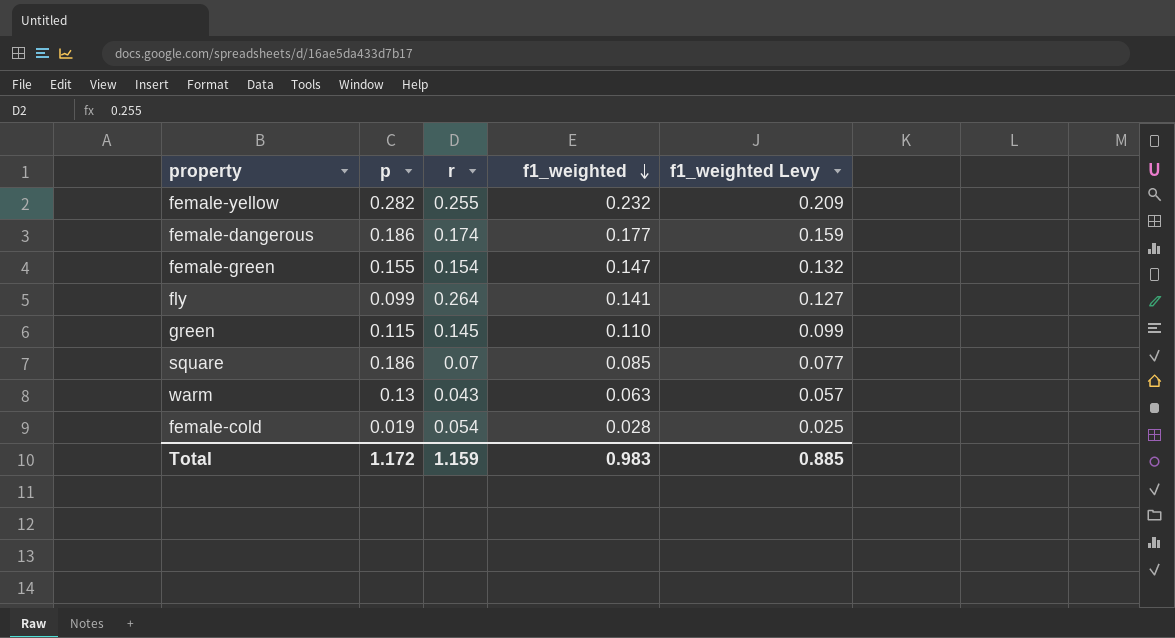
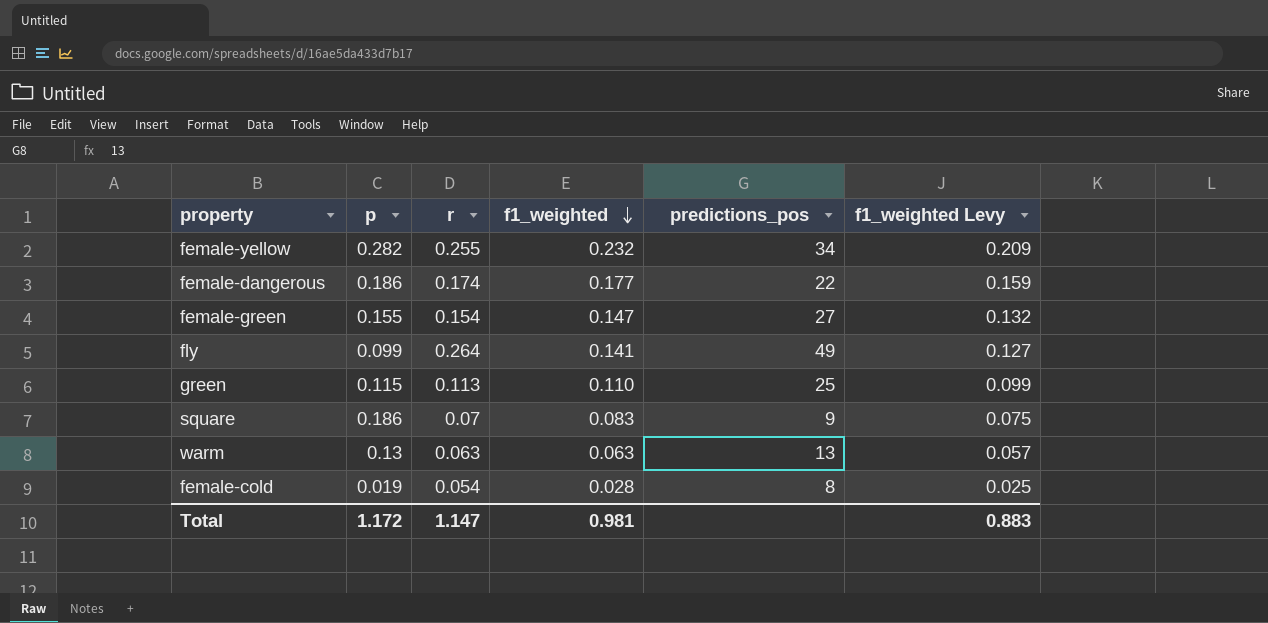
column predictions_pos | position: none -> 5
green | r: 0.145 -> 0.113
square | f1_weighted: 0.085 -> 0.083
square | f1_weighted Levy: 0.077 -> 0.075
warm | r: 0.043 -> 0.063
Total | r: 1.159 -> 1.147
Total | f1_weighted: 0.983 -> 0.981
Total | f1_weighted Levy: 0.885 -> 0.883

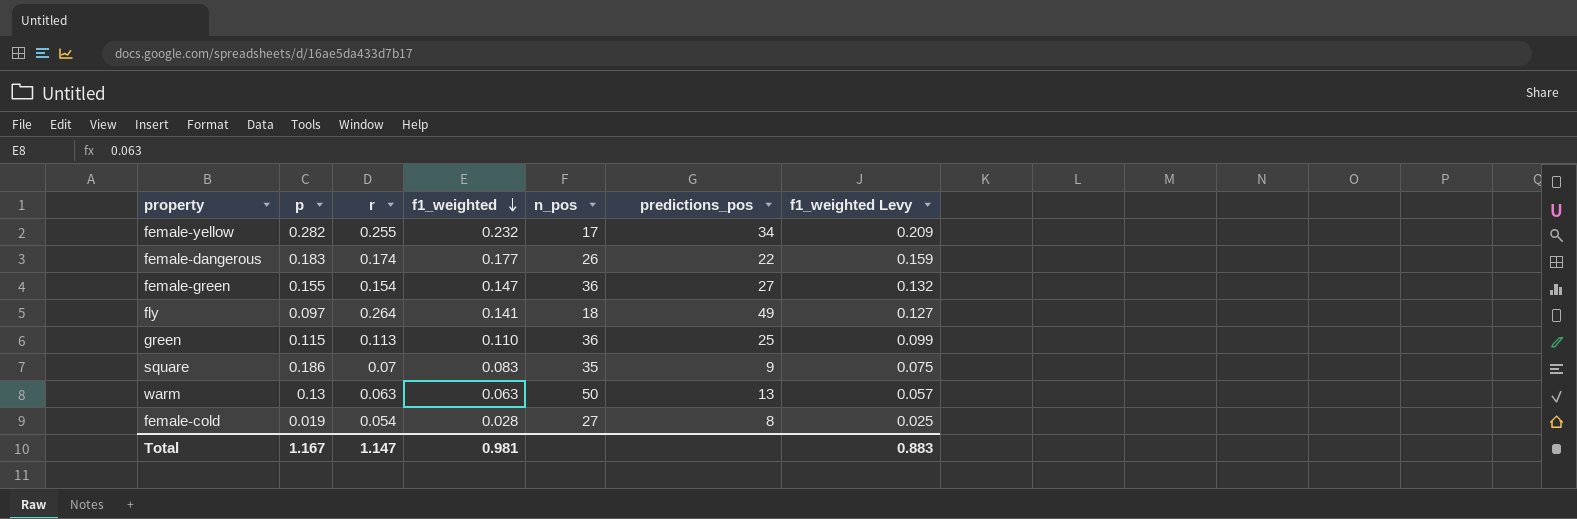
column n_pos | position: none -> 5
female-dangerous | p: 0.186 -> 0.183
fly | p: 0.099 -> 0.097
Total | p: 1.172 -> 1.167

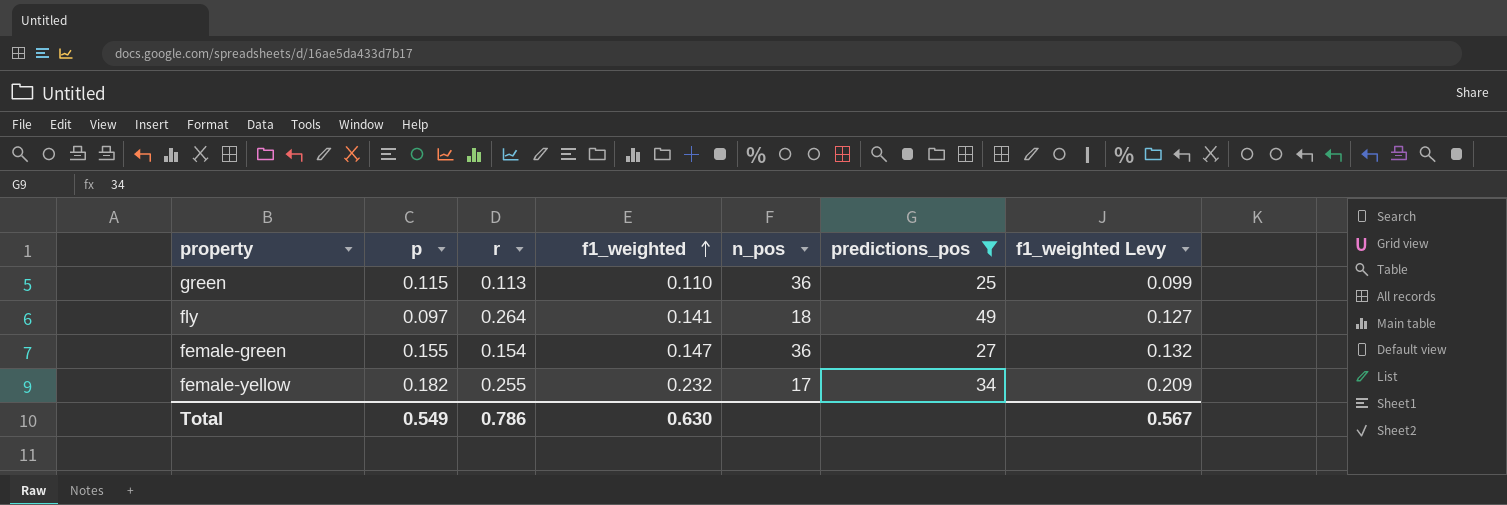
filter: none -> predictions_pos >= 25
row order: f1_weighted descending -> f1_weighted ascending
female-yellow | p: 0.282 -> 0.182
Total | p: 1.167 -> 0.549
Total | r: 1.147 -> 0.786
Total | f1_weighted: 0.981 -> 0.630
Total | f1_weighted Levy: 0.883 -> 0.567

